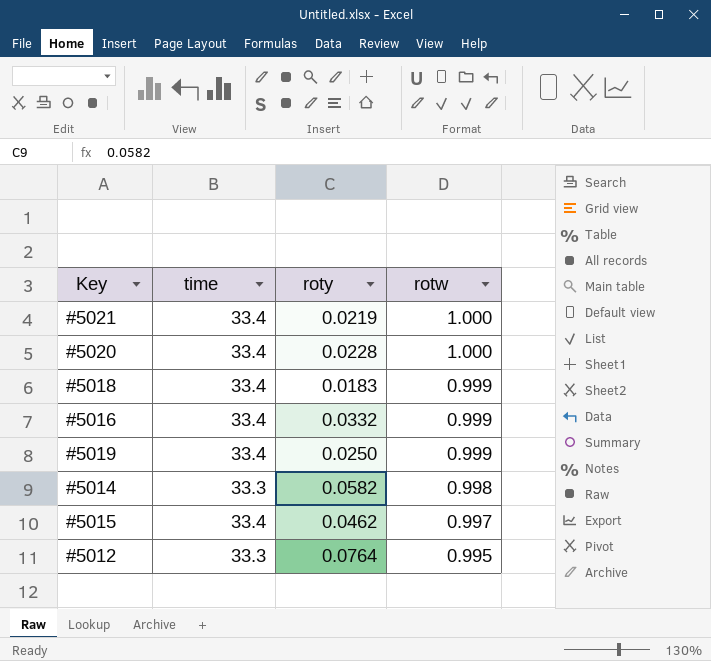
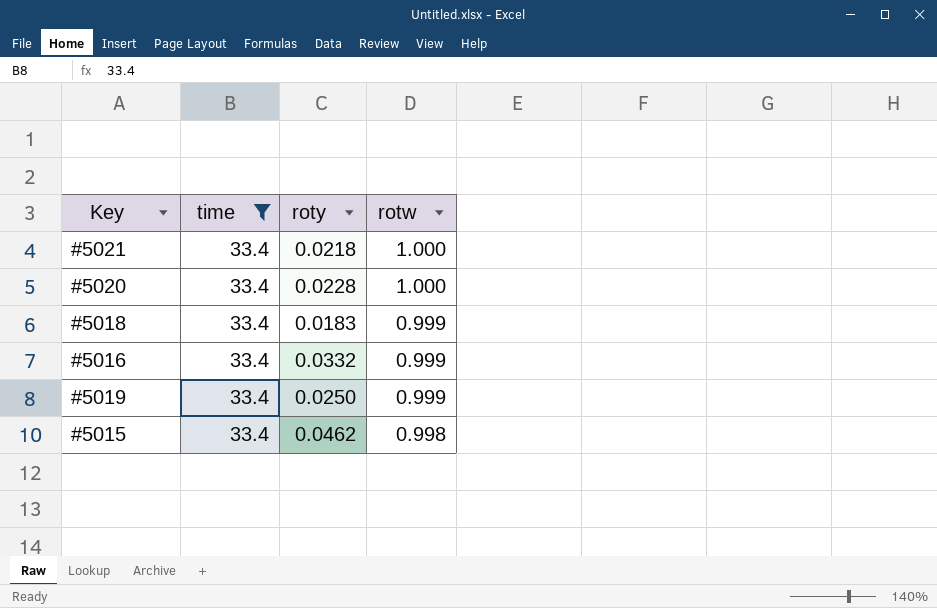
filter: none -> time = 33.4
#5021 | roty: 0.0219 -> 0.0218
#5015 | rotw: 0.997 -> 0.998

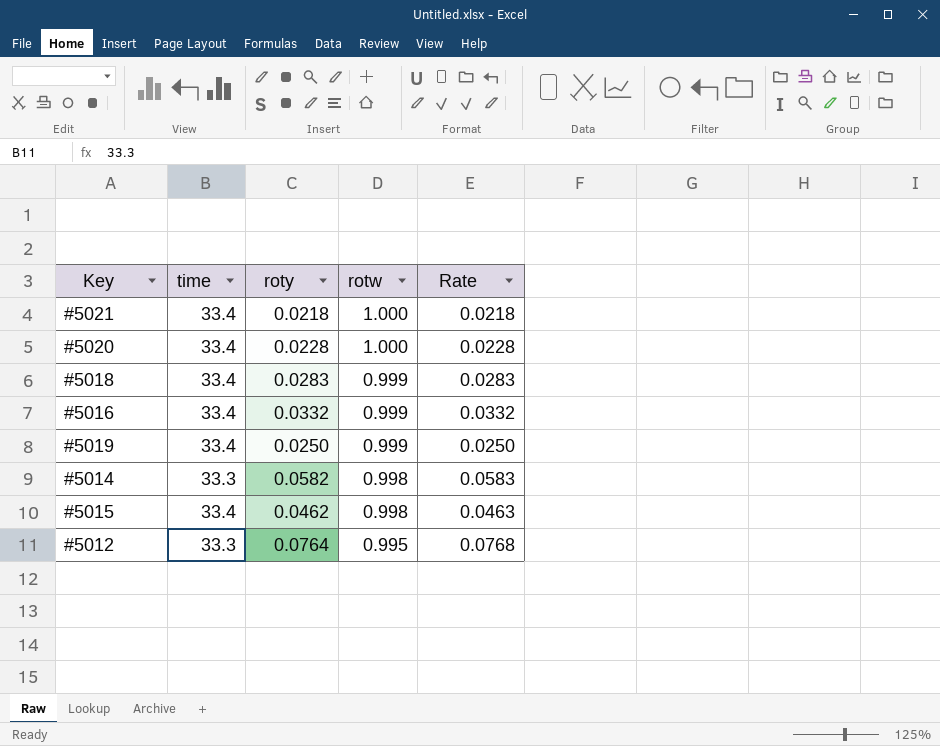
filter: time = 33.4 -> none
column Rate | formula: none -> [roty] / [rotw]
#5018 | roty: 0.0183 -> 0.0283

